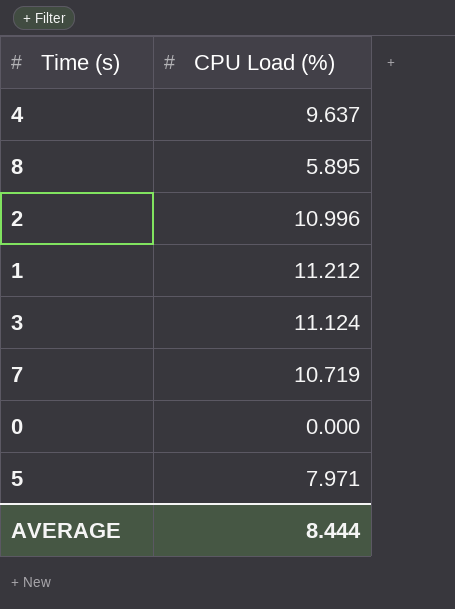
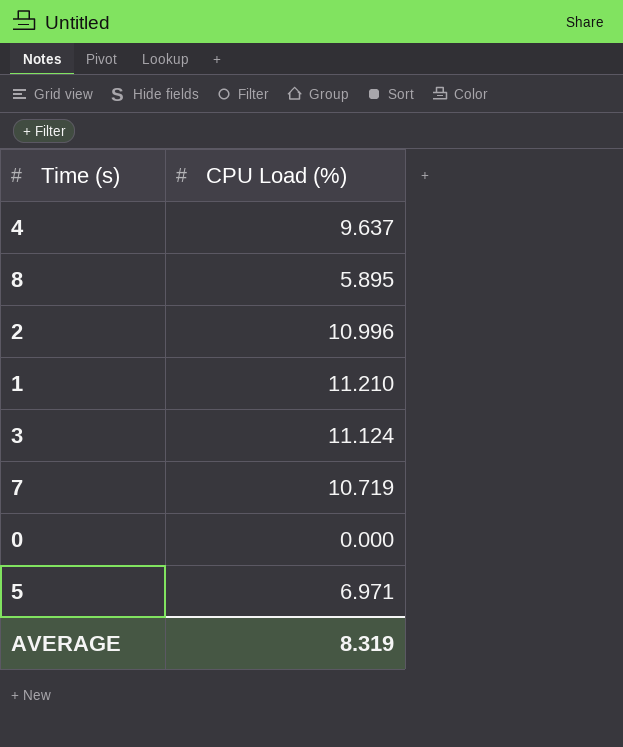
1 | CPU Load (%): 11.212 -> 11.210
5 | CPU Load (%): 7.971 -> 6.971
AVERAGE | CPU Load (%): 8.444 -> 8.319

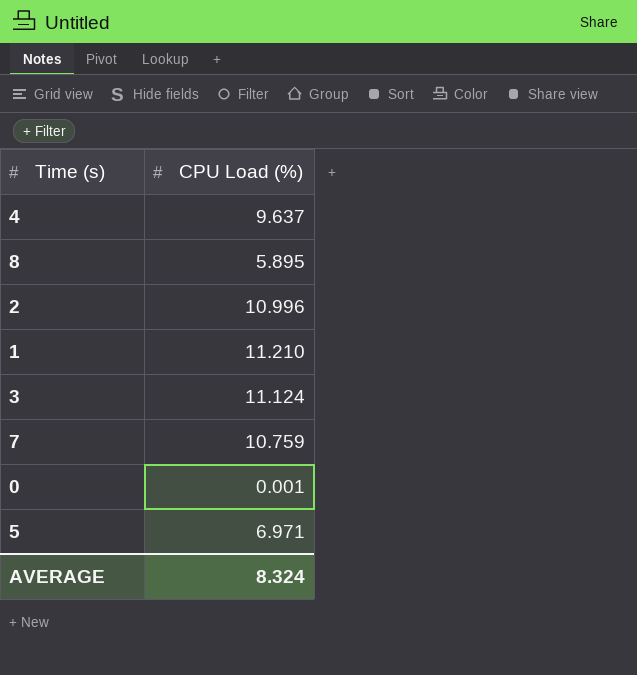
7 | CPU Load (%): 10.719 -> 10.759
0 | CPU Load (%): 0.000 -> 0.001
AVERAGE | CPU Load (%): 8.319 -> 8.324

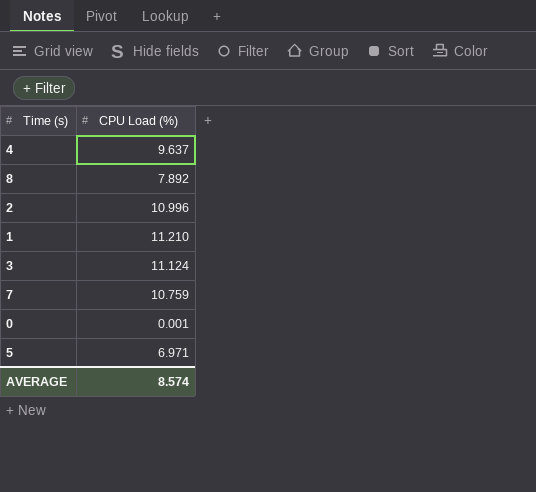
8 | CPU Load (%): 5.895 -> 7.892
AVERAGE | CPU Load (%): 8.324 -> 8.574

